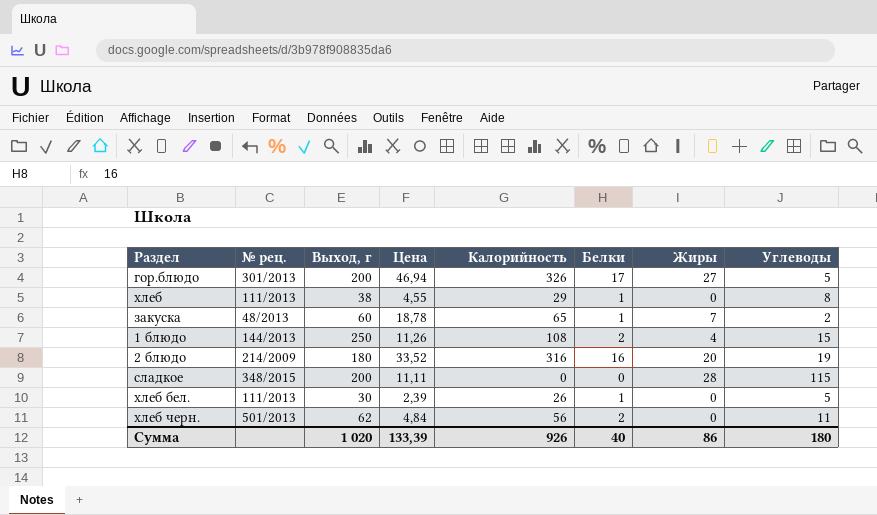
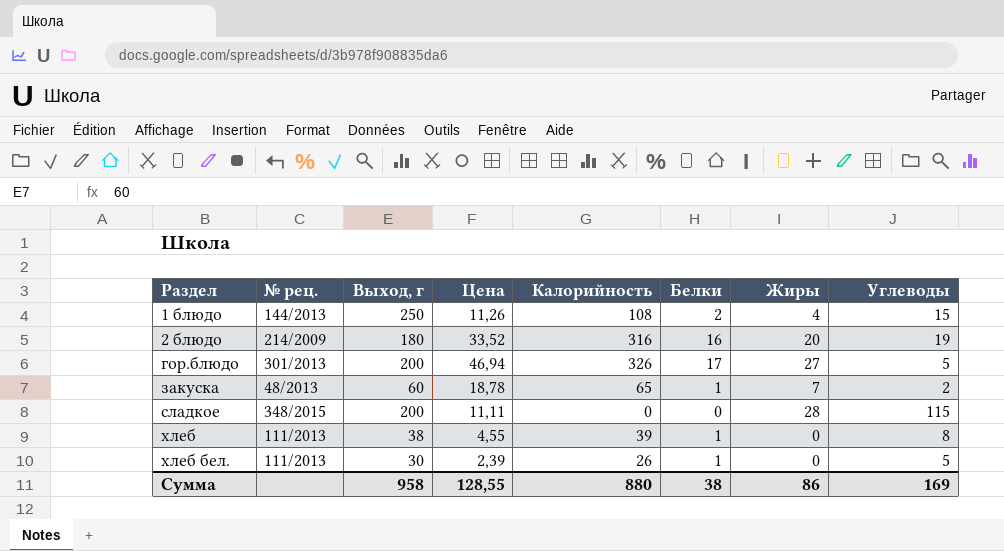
row order: none -> Раздел ascending
row хлеб черн.: 501/2013 | 62 | 4,84 | 56 | 2 | 0 | 11 -> none
хлеб | Калорийность: 29 -> 39
Сумма | Выход, г: 1 020 -> 958
Сумма | Цена: 133,39 -> 128,55
Сумма | Калорийность: 926 -> 880
Сумма | Белки: 40 -> 38
Сумма | Углеводы: 180 -> 169

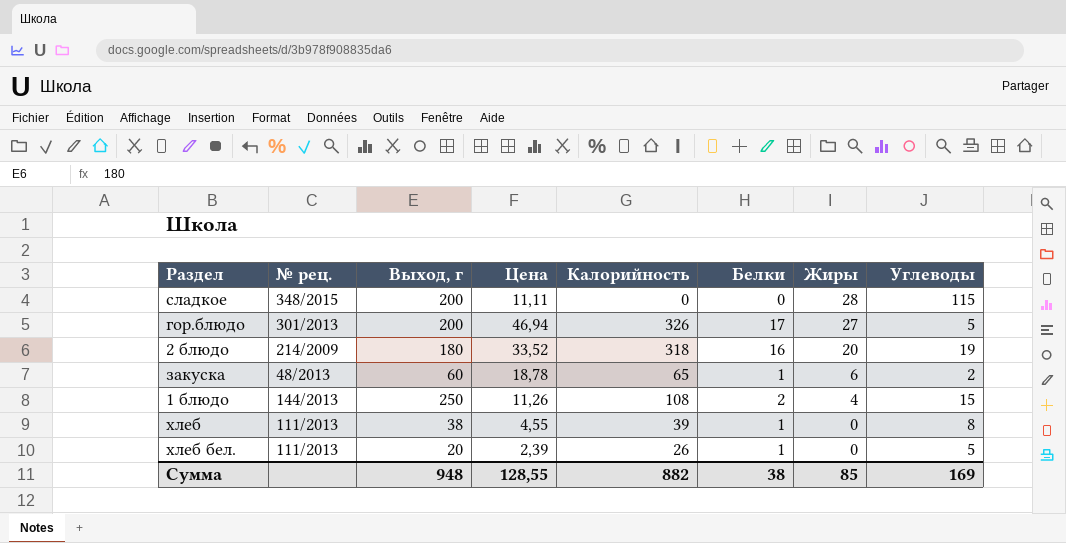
row order: Раздел ascending -> Жиры descending
2 блюдо | Калорийность: 316 -> 318
закуска | Жиры: 7 -> 6
хлеб бел. | Выход, г: 30 -> 20
Сумма | Выход, г: 958 -> 948
Сумма | Калорийность: 880 -> 882
Сумма | Жиры: 86 -> 85

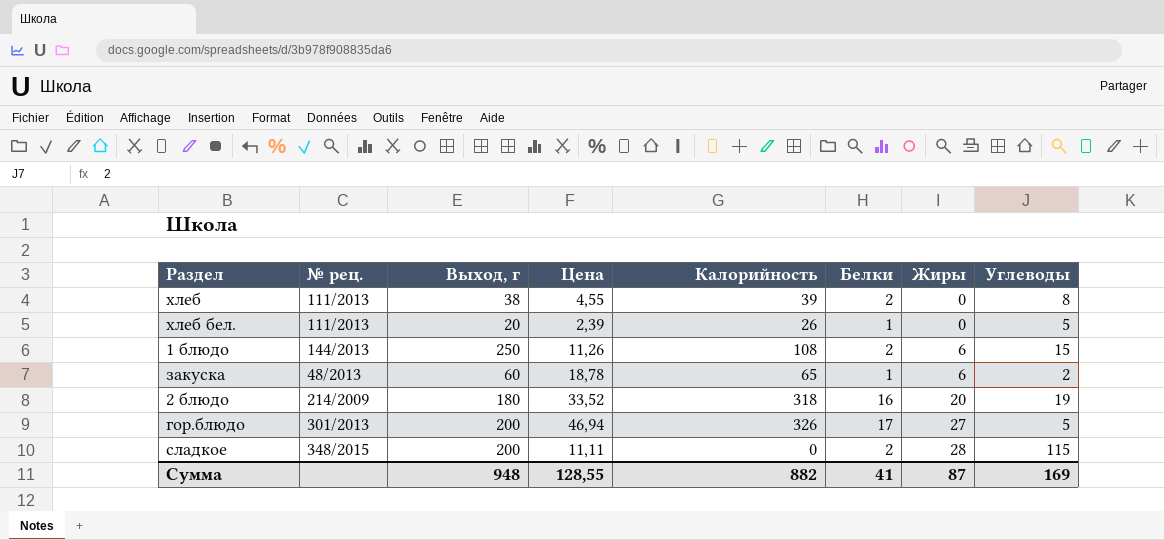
row order: Жиры descending -> Жиры ascending
хлеб | Белки: 1 -> 2
1 блюдо | Жиры: 4 -> 6
сладкое | Белки: 0 -> 2
Сумма | Белки: 38 -> 41
Сумма | Жиры: 85 -> 87

